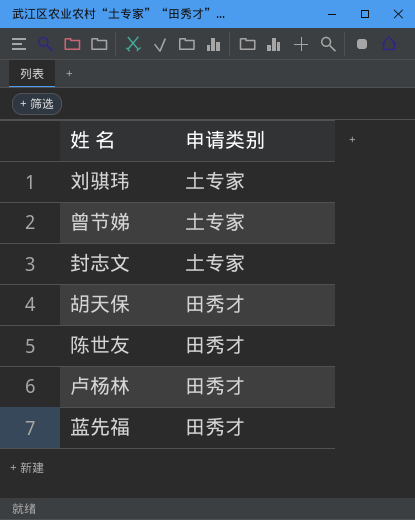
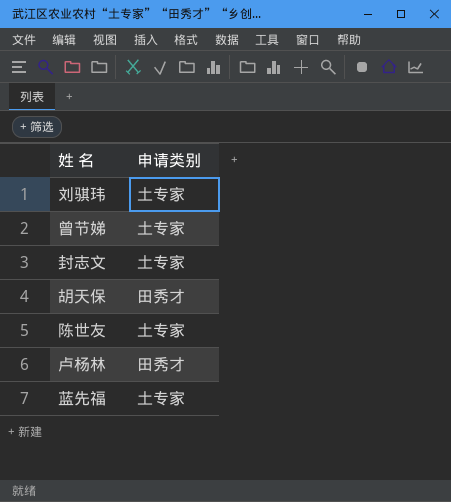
陈世友 | 申请类别: 田秀才 -> 土专家
蓝先福 | 申请类别: 田秀才 -> 土专家

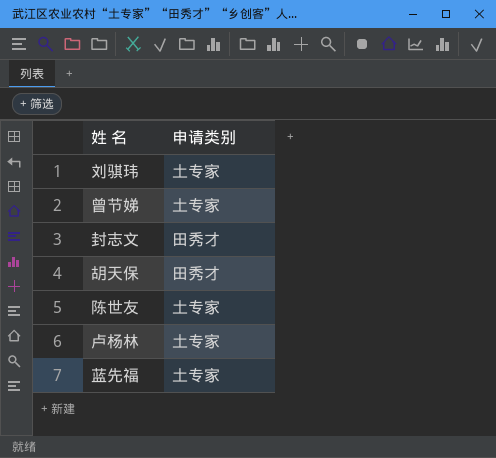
封志文 | 申请类别: 土专家 -> 田秀才
卢杨林 | 申请类别: 田秀才 -> 土专家

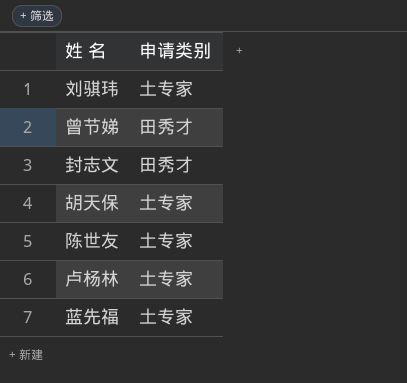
曾节娣 | 申请类别: 土专家 -> 田秀才
胡天保 | 申请类别: 田秀才 -> 土专家

